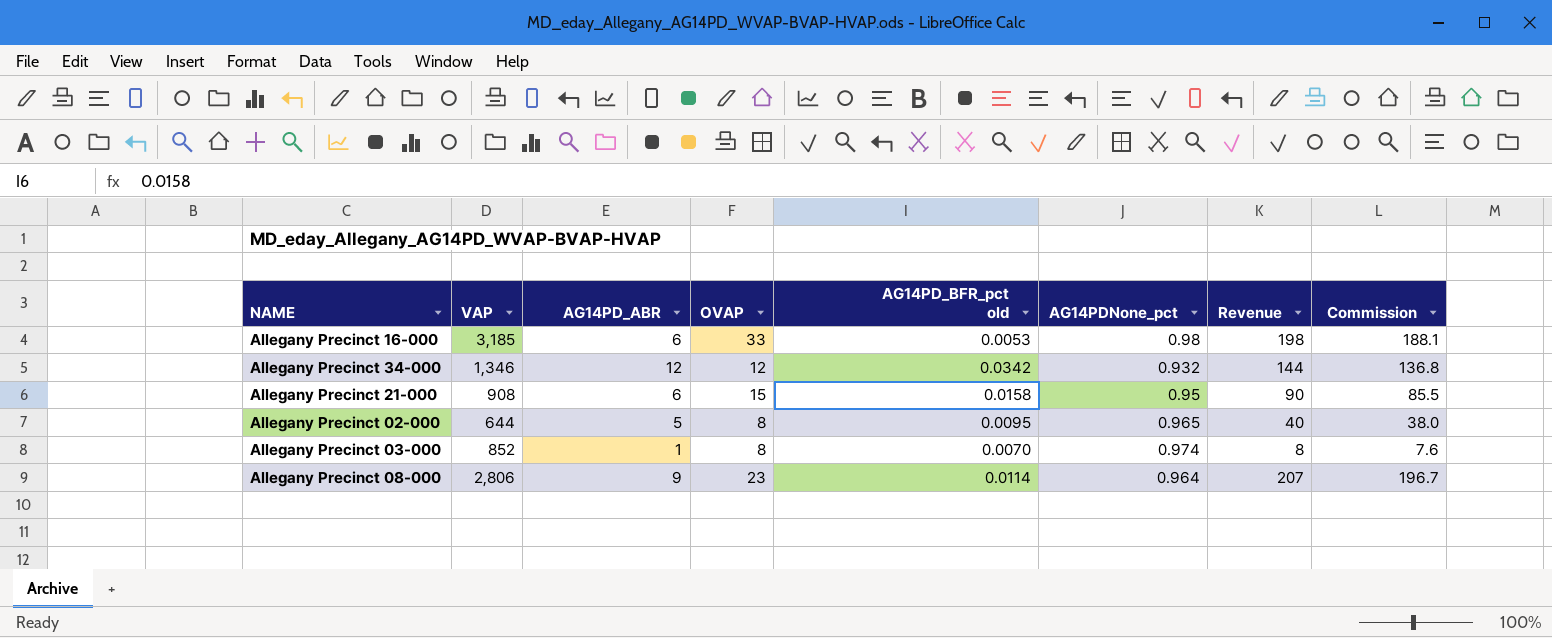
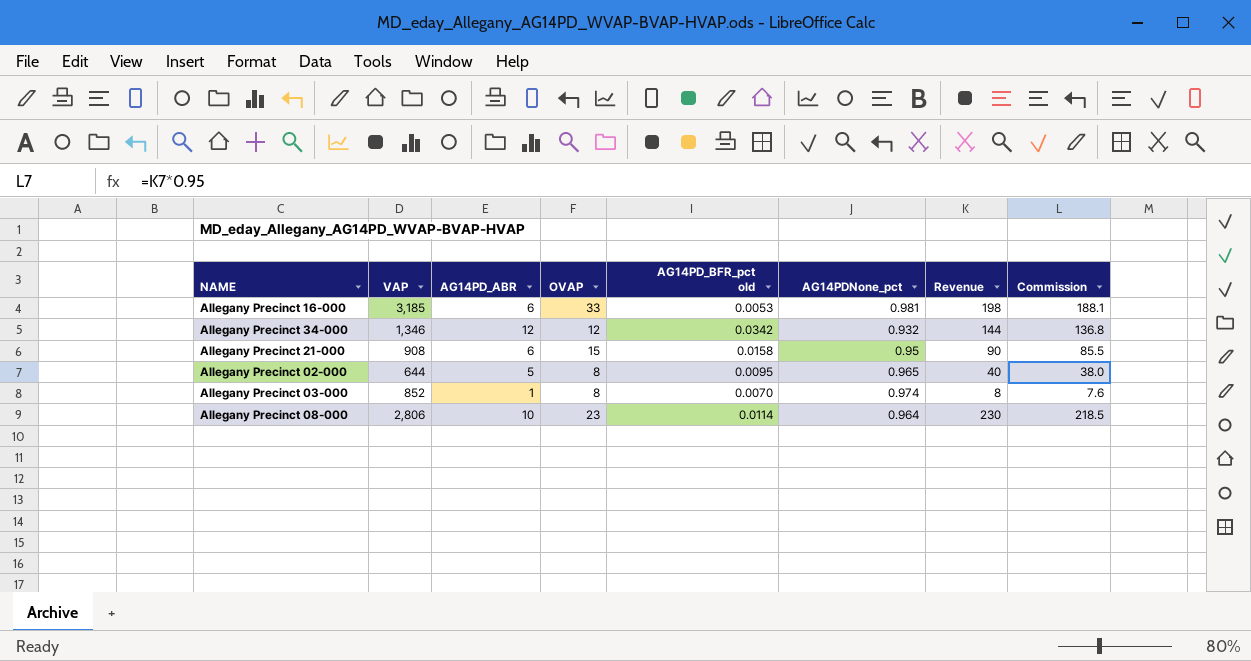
Allegany Precinct 16-000 | AG14PDNone_pct: 0.98 -> 0.981
Allegany Precinct 08-000 | AG14PD_ABR: 9 -> 10
Allegany Precinct 08-000 | Revenue: 207 -> 230
Allegany Precinct 08-000 | Commission: 196.7 -> 218.5

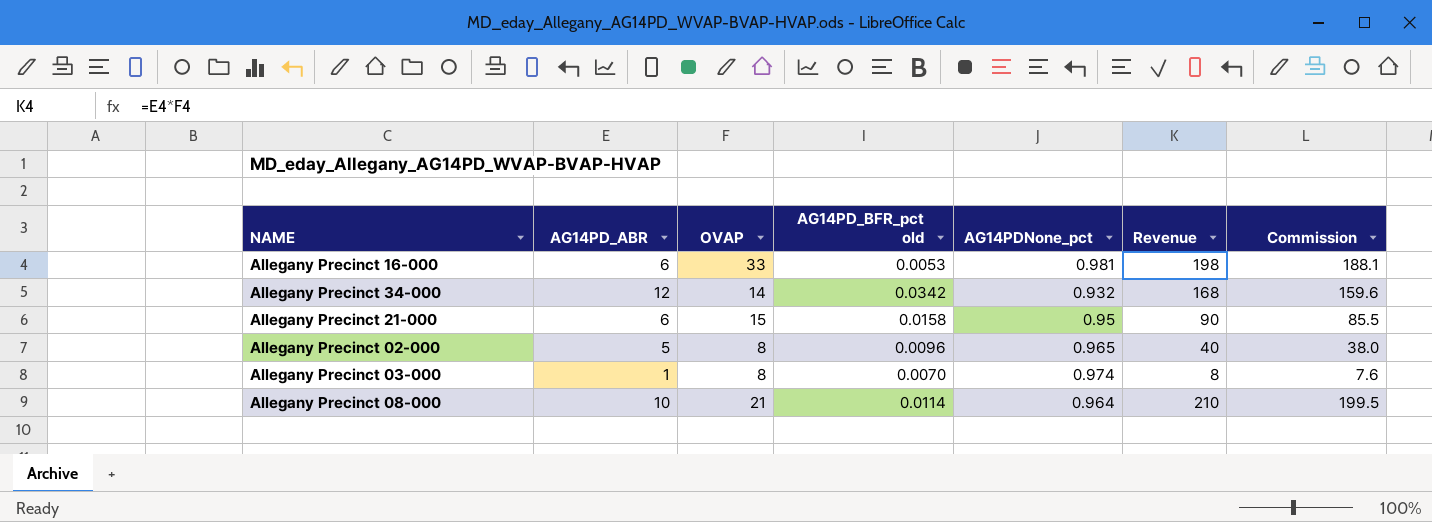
column VAP | position: 2 -> none
Allegany Precinct 34-000 | OVAP: 12 -> 14
Allegany Precinct 34-000 | Revenue: 144 -> 168
Allegany Precinct 34-000 | Commission: 136.8 -> 159.6
Allegany Precinct 02-000 | AG14PD_BFR_pct old: 0.0095 -> 0.0096
Allegany Precinct 08-000 | OVAP: 23 -> 21
Allegany Precinct 08-000 | Revenue: 230 -> 210
Allegany Precinct 08-000 | Commission: 218.5 -> 199.5

